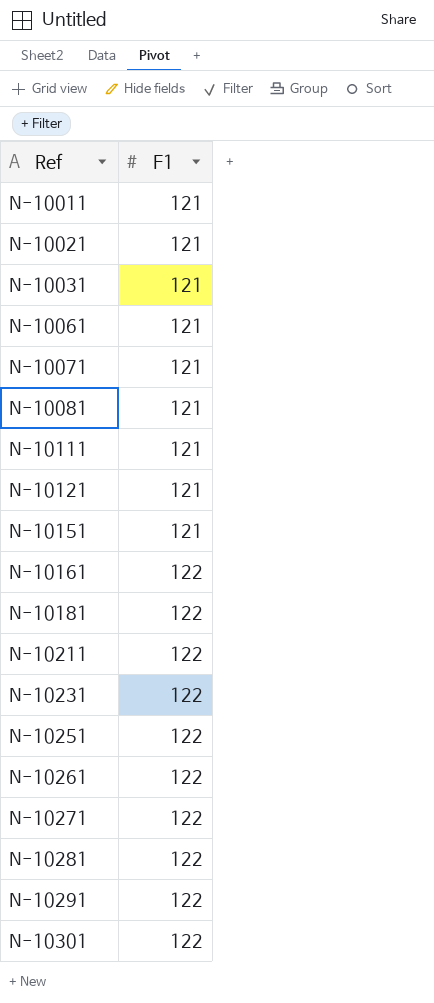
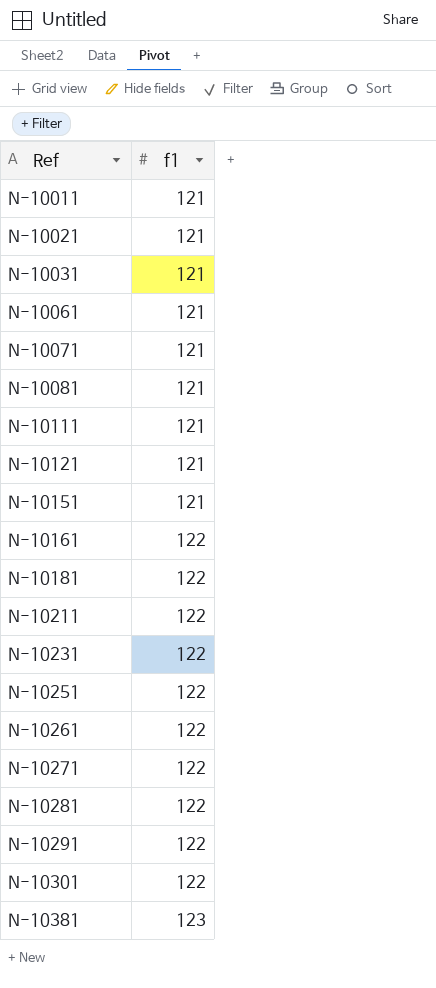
column name: F1 -> f1
row N-10381: none -> 123

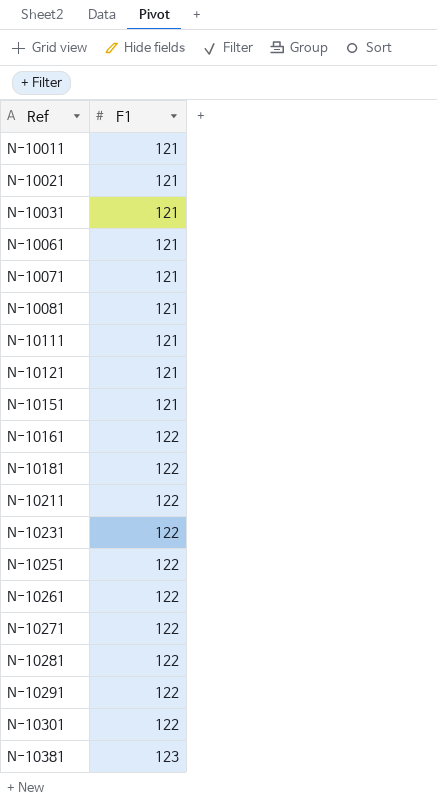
column name: f1 -> F1

